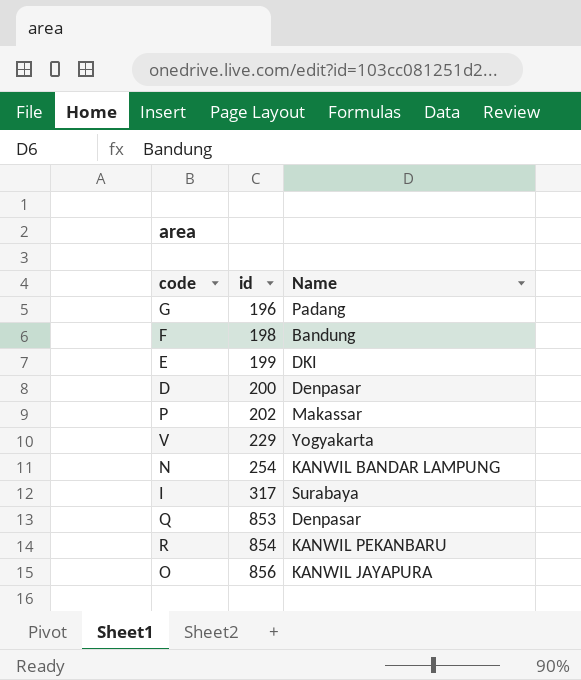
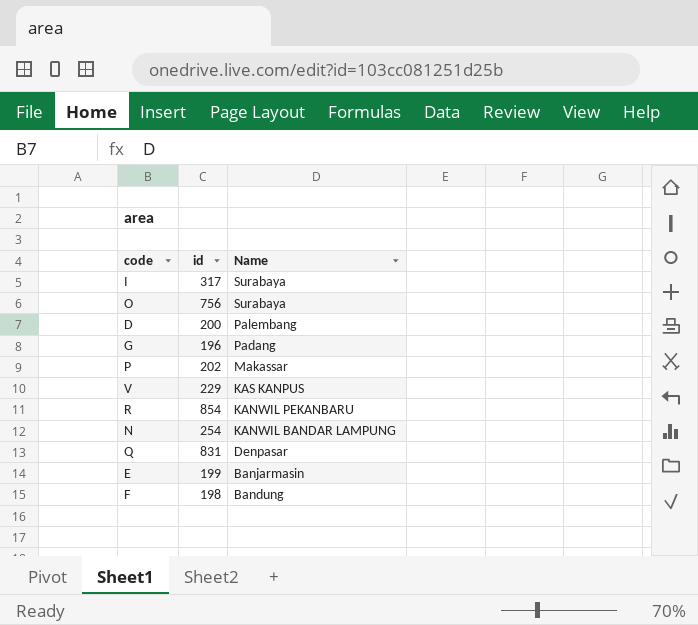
row order: id ascending -> Name descending
O | id: 856 -> 756
O | Name: KANWIL JAYAPURA -> Surabaya
D | Name: Denpasar -> Palembang
V | Name: Yogyakarta -> KAS KANPUS
Q | id: 853 -> 831
E | Name: DKI -> Banjarmasin

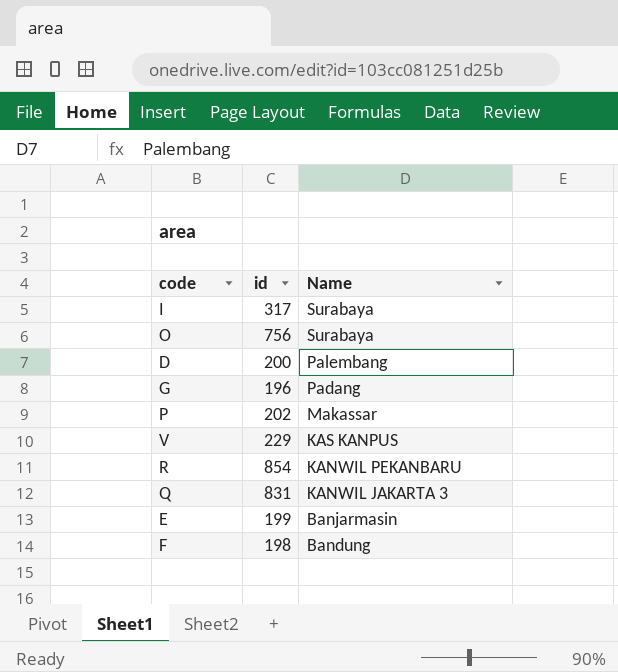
row N: 254 | KANWIL BANDAR LAMPUNG -> none
Q | Name: Denpasar -> KANWIL JAKARTA 3

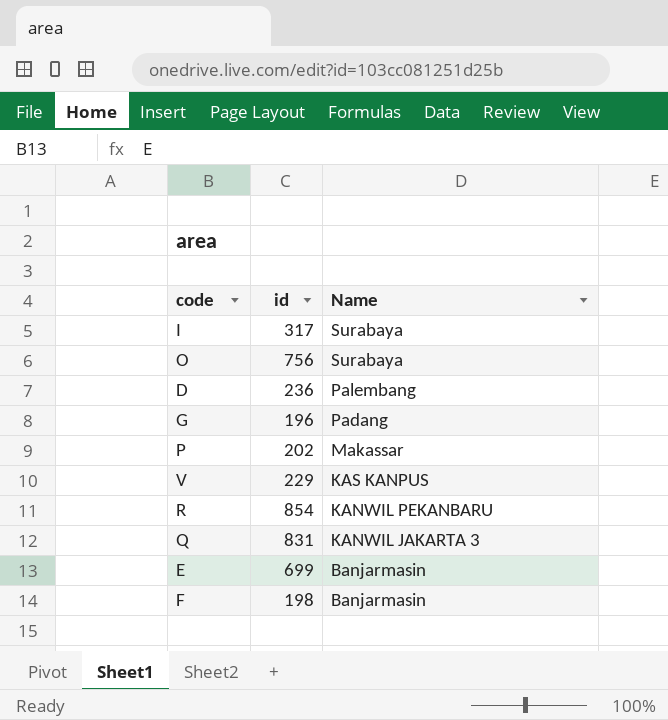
D | id: 200 -> 236
E | id: 199 -> 699
F | Name: Bandung -> Banjarmasin

